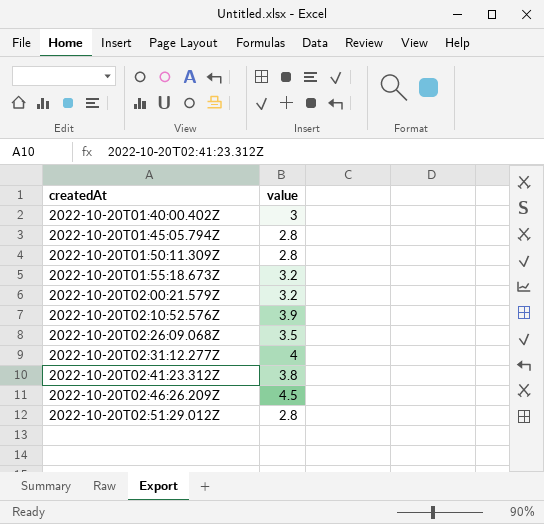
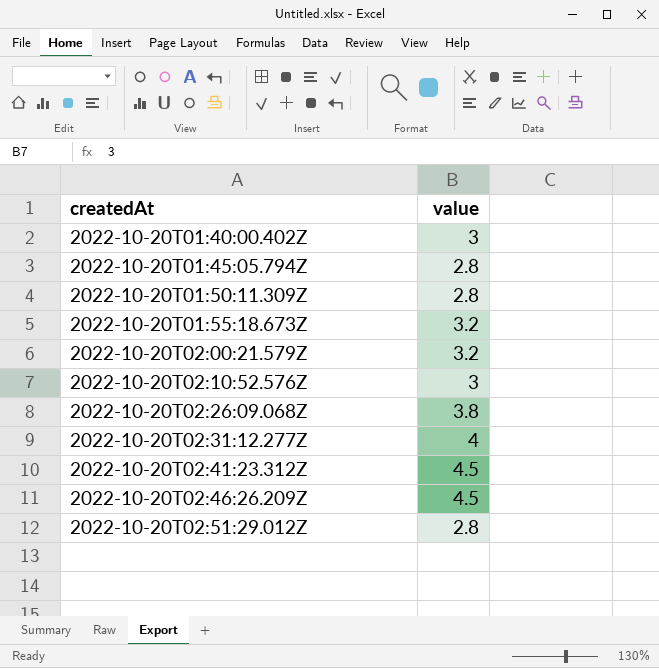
2022-10-20T02:10:52.576Z | value: 3.9 -> 3
2022-10-20T02:26:09.068Z | value: 3.5 -> 3.8
2022-10-20T02:41:23.312Z | value: 3.8 -> 4.5

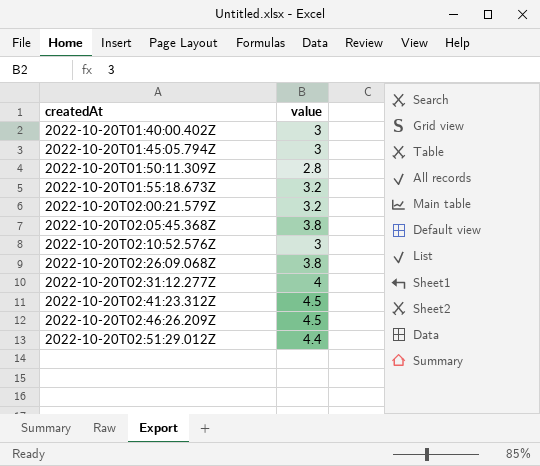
2022-10-20T01:45:05.794Z | value: 2.8 -> 3
row 2022-10-20T02:05:45.368Z: none -> 3.8
2022-10-20T02:51:29.012Z | value: 2.8 -> 4.4

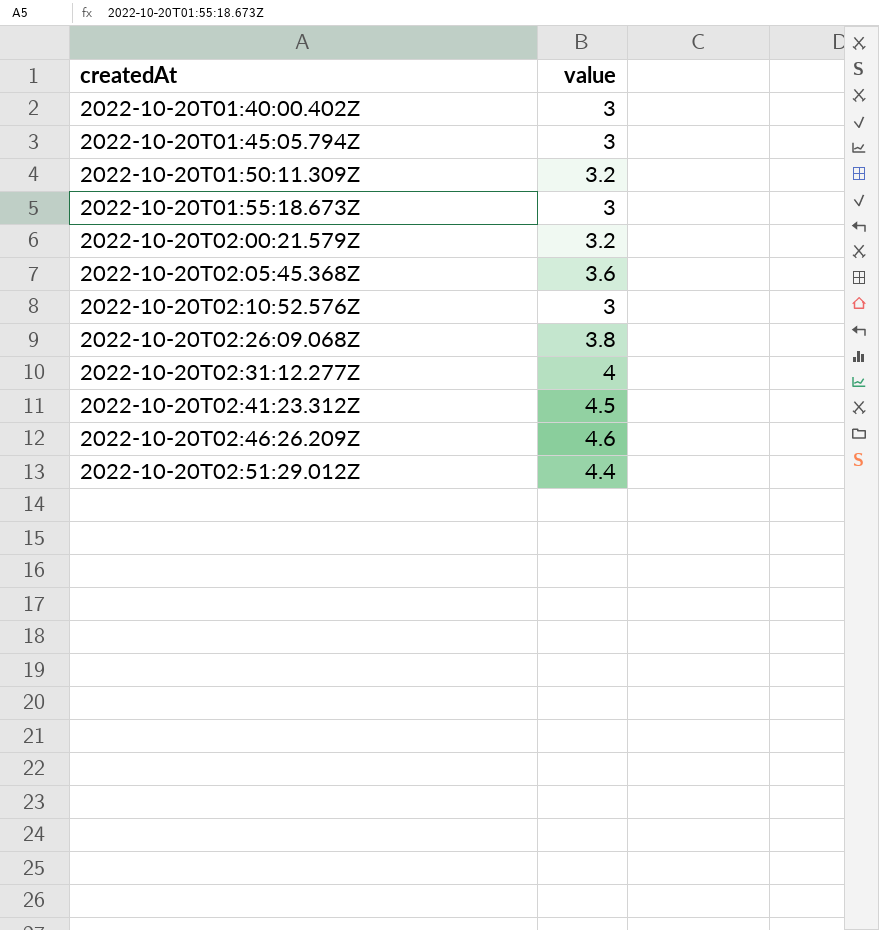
2022-10-20T01:50:11.309Z | value: 2.8 -> 3.2
2022-10-20T01:55:18.673Z | value: 3.2 -> 3
2022-10-20T02:05:45.368Z | value: 3.8 -> 3.6
2022-10-20T02:46:26.209Z | value: 4.5 -> 4.6

